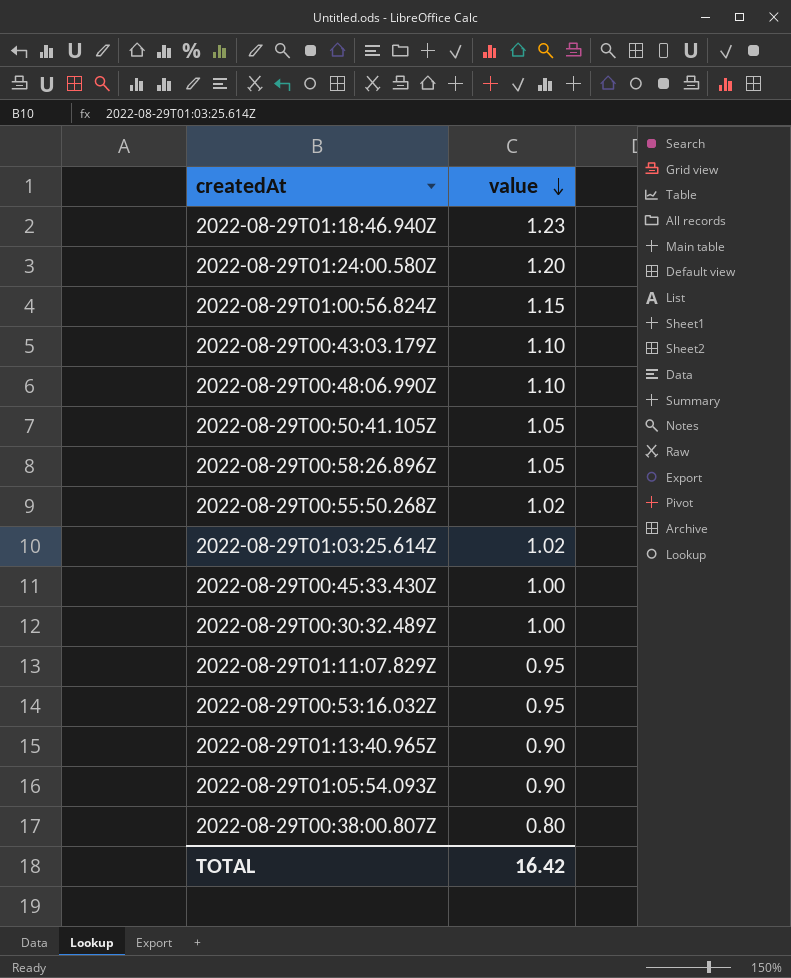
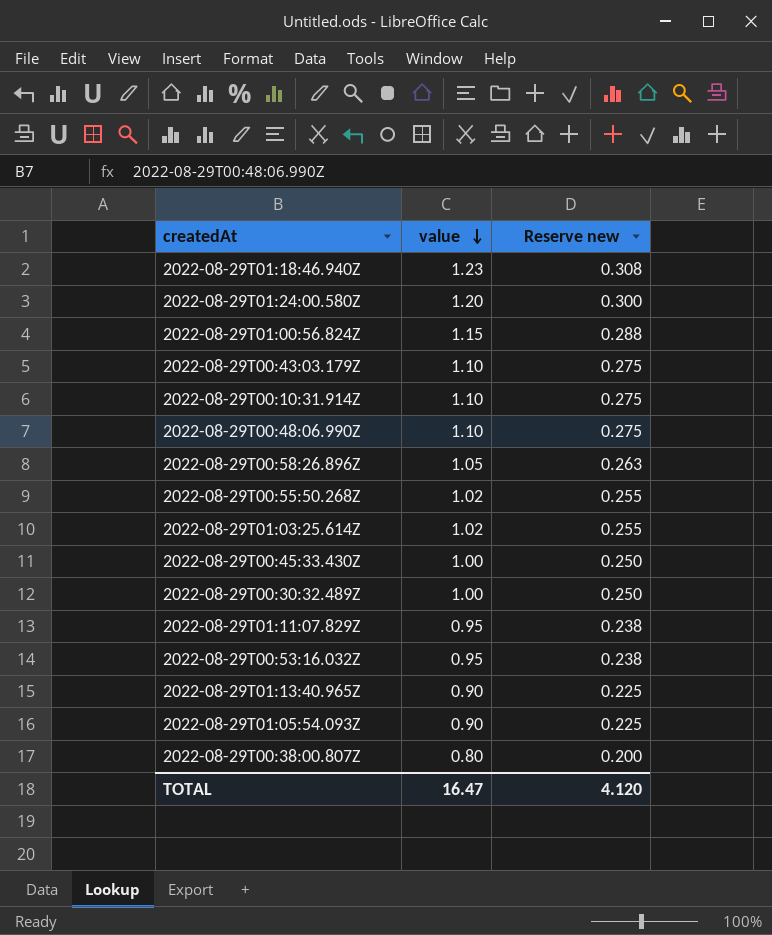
column Reserve new | formula: none -> [value] * 0.25
row 2022-08-29T00:50:41.105Z: 1.05 -> none
row 2022-08-29T00:10:31.914Z: none -> 1.10 | 0.275
TOTAL | value: 16.42 -> 16.47

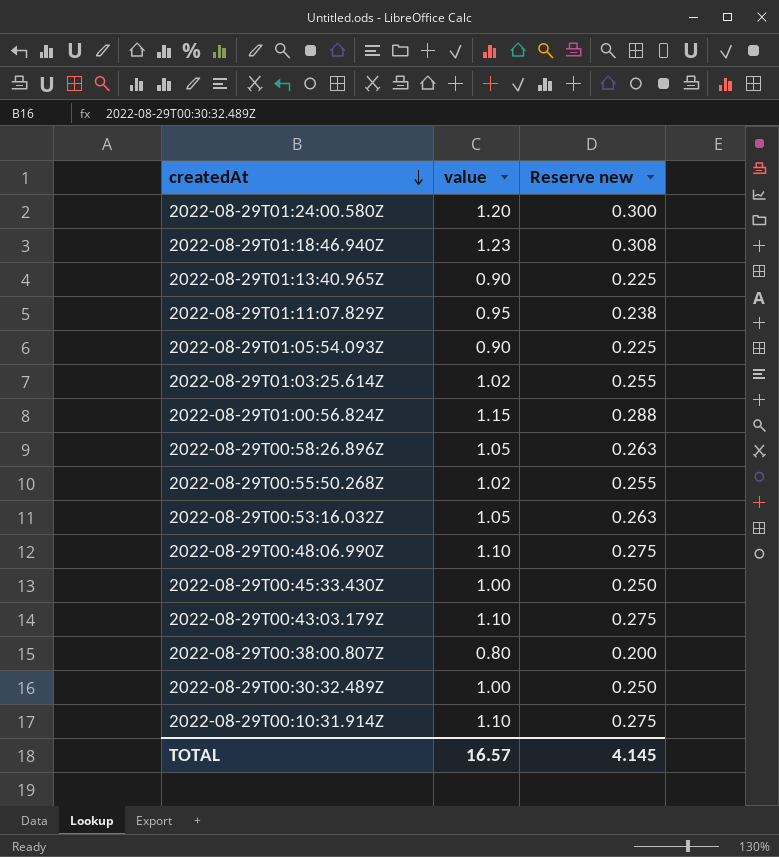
row order: value descending -> createdAt descending
2022-08-29T00:53:16.032Z | value: 0.95 -> 1.05
2022-08-29T00:53:16.032Z | Reserve new: 0.238 -> 0.263
TOTAL | value: 16.47 -> 16.57
TOTAL | Reserve new: 4.120 -> 4.145

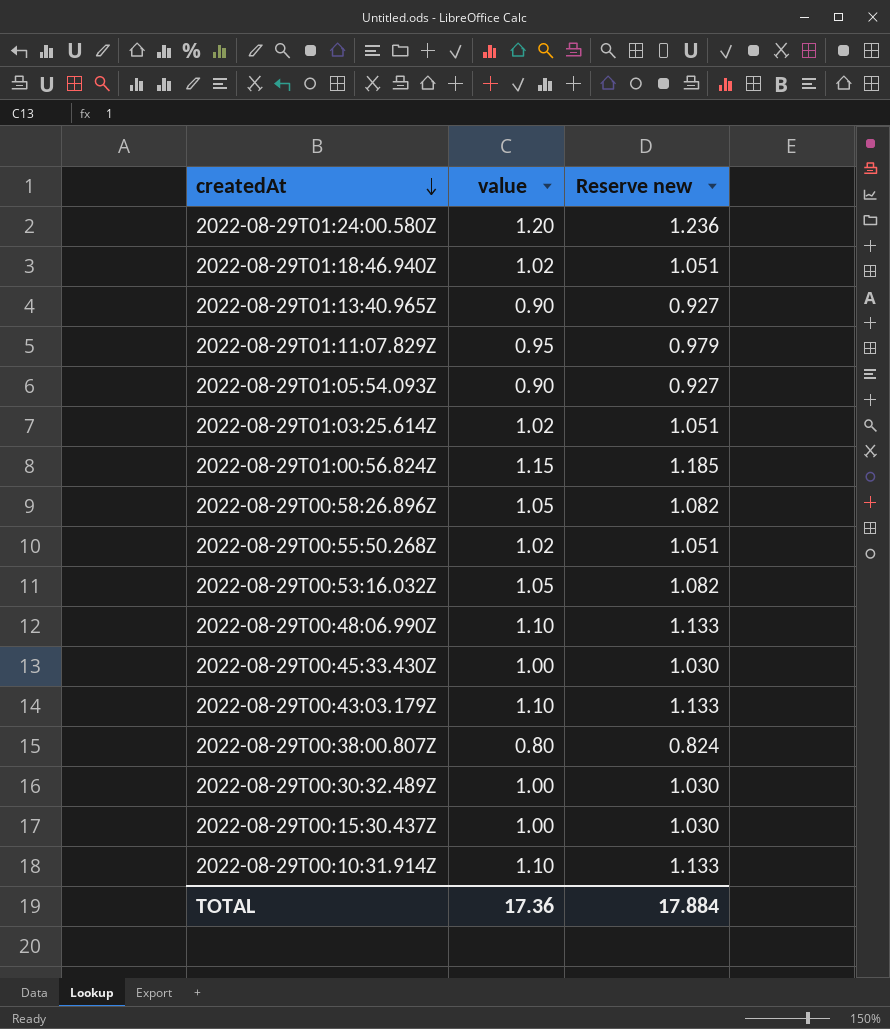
column Reserve new | formula: [value] * 0.25 -> [value] * 1.03
2022-08-29T01:18:46.940Z | value: 1.23 -> 1.02
row 2022-08-29T00:15:30.437Z: none -> 1.00 | 1.030
TOTAL | value: 16.57 -> 17.36
TOTAL | Reserve new: 4.145 -> 17.884

